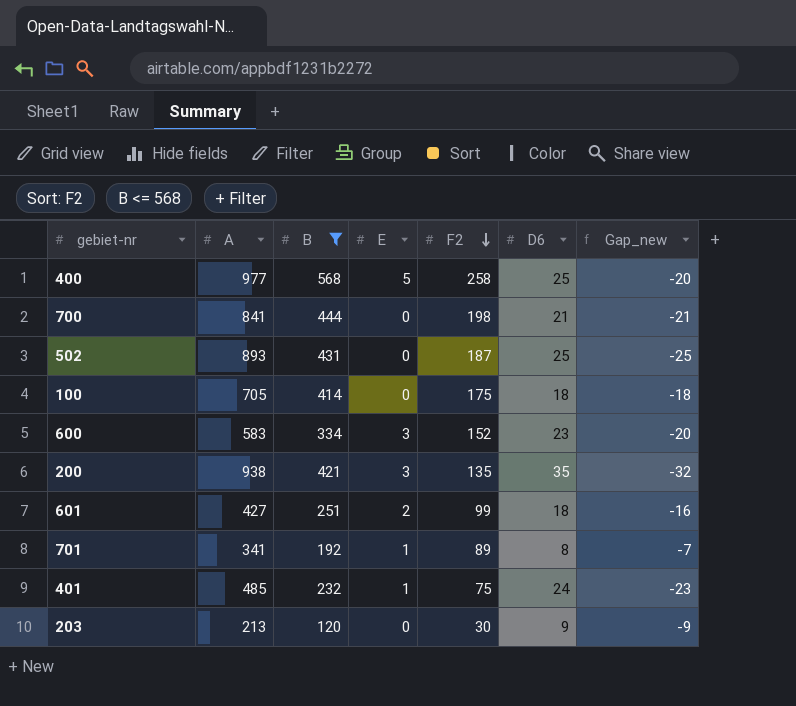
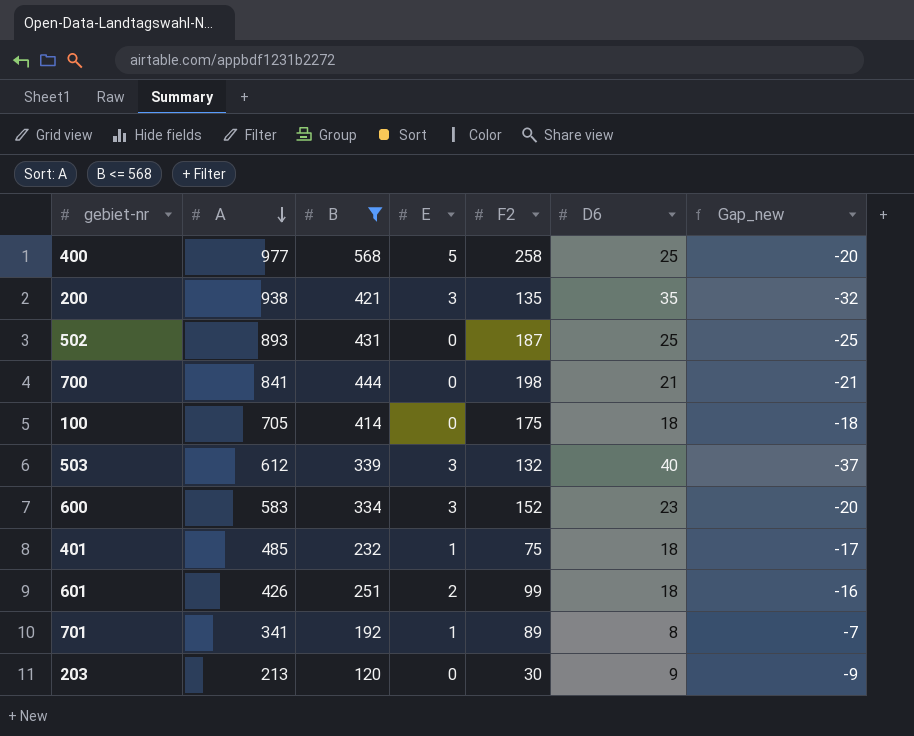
row order: F2 descending -> A descending
row 503: none -> 612 | 339 | 3 | 132 | 40 | -37
401 | D6: 24 -> 18
401 | Gap_new: -23 -> -17
601 | A: 427 -> 426

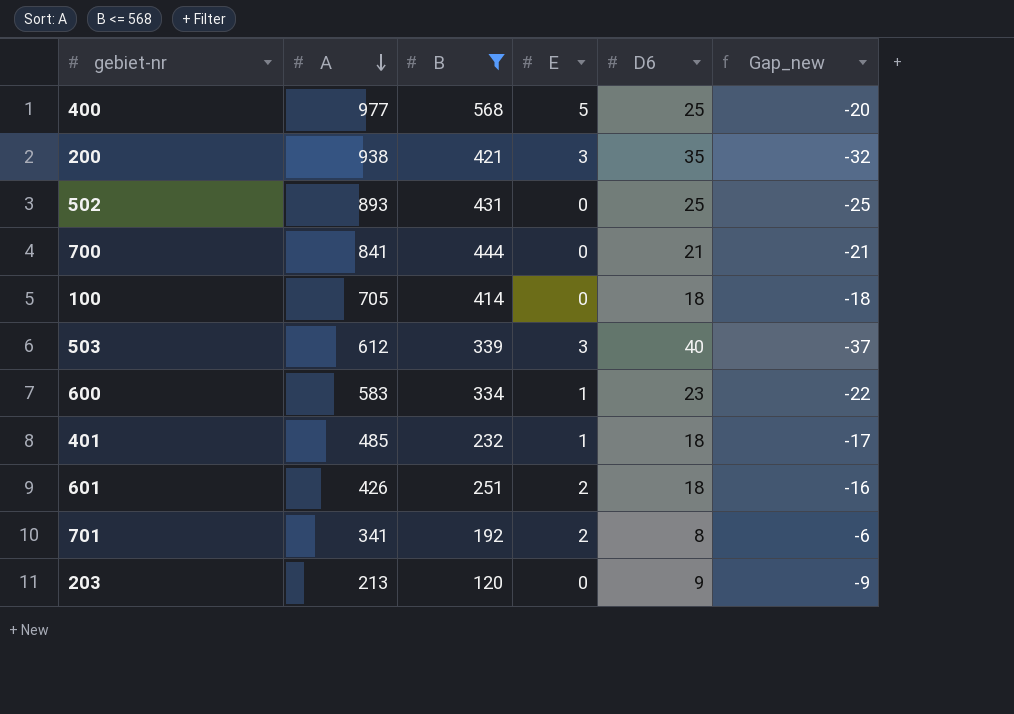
column F2 | position: 5 -> none
600 | E: 3 -> 1
600 | Gap_new: -20 -> -22
701 | E: 1 -> 2
701 | Gap_new: -7 -> -6

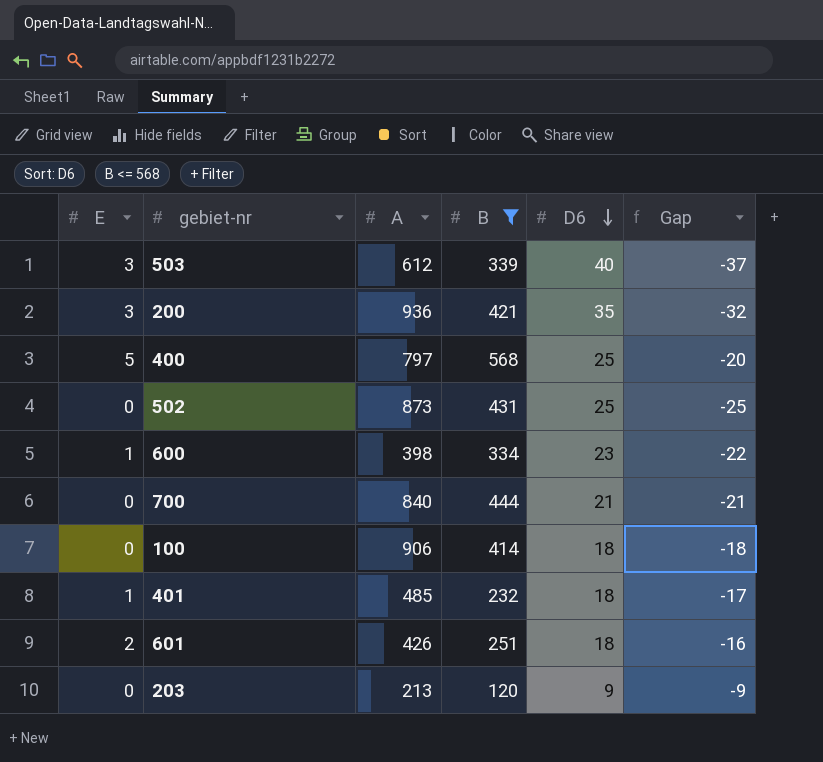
row order: A descending -> D6 descending
column E | position: 4 -> 1
column name: Gap_new -> Gap
row 701: 341 | 192 | 2 | 8 | -6 -> none
200 | A: 938 -> 936
400 | A: 977 -> 797
502 | A: 893 -> 873
600 | A: 583 -> 398
700 | A: 841 -> 840
100 | A: 705 -> 906

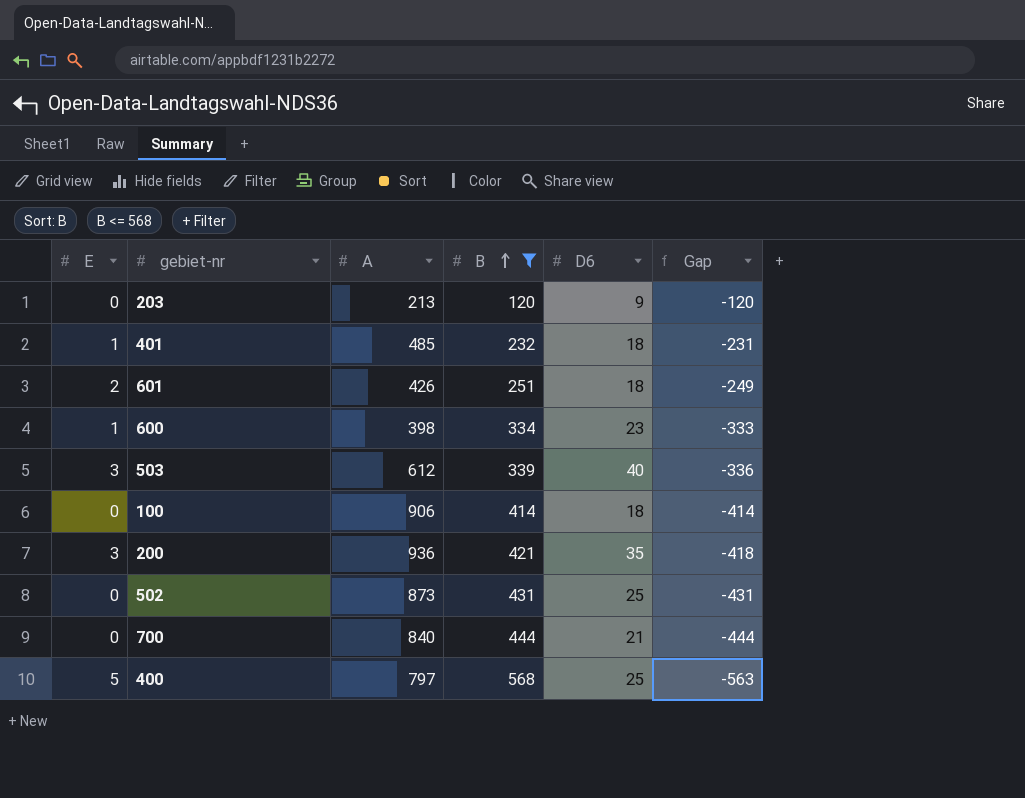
row order: D6 descending -> B ascending
column Gap | formula: [E] - [D6] -> [E] - [B]

